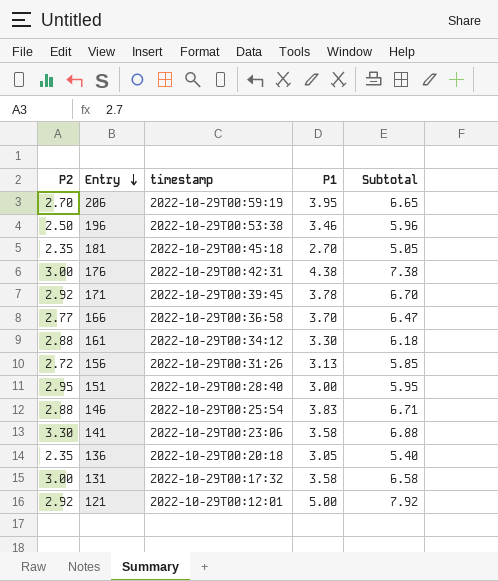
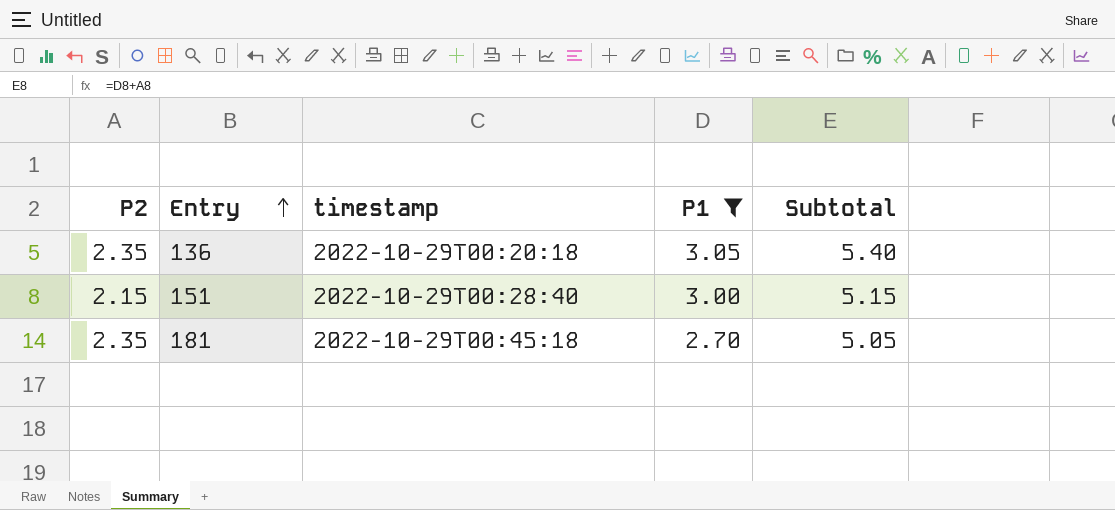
filter: none -> P1 <= 3.05
row order: Entry descending -> Entry ascending
151 | P2: 2.95 -> 2.15
151 | Subtotal: 5.95 -> 5.15

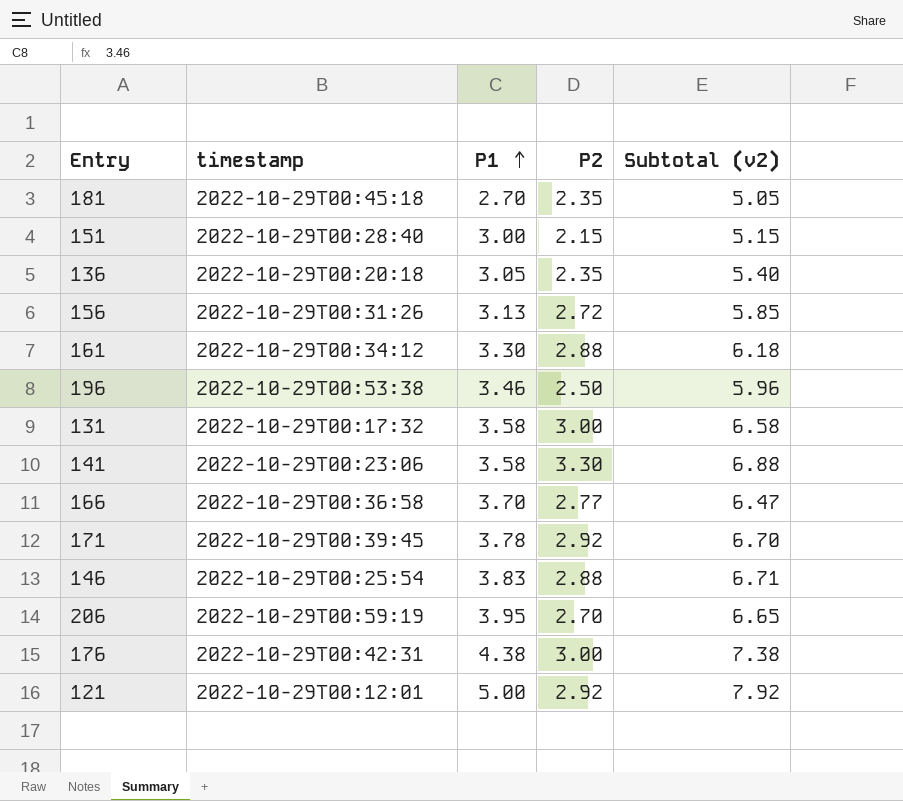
filter: P1 <= 3.05 -> none
row order: Entry ascending -> P1 ascending
column P2 | position: 1 -> 4
column name: Subtotal -> Subtotal (v2)

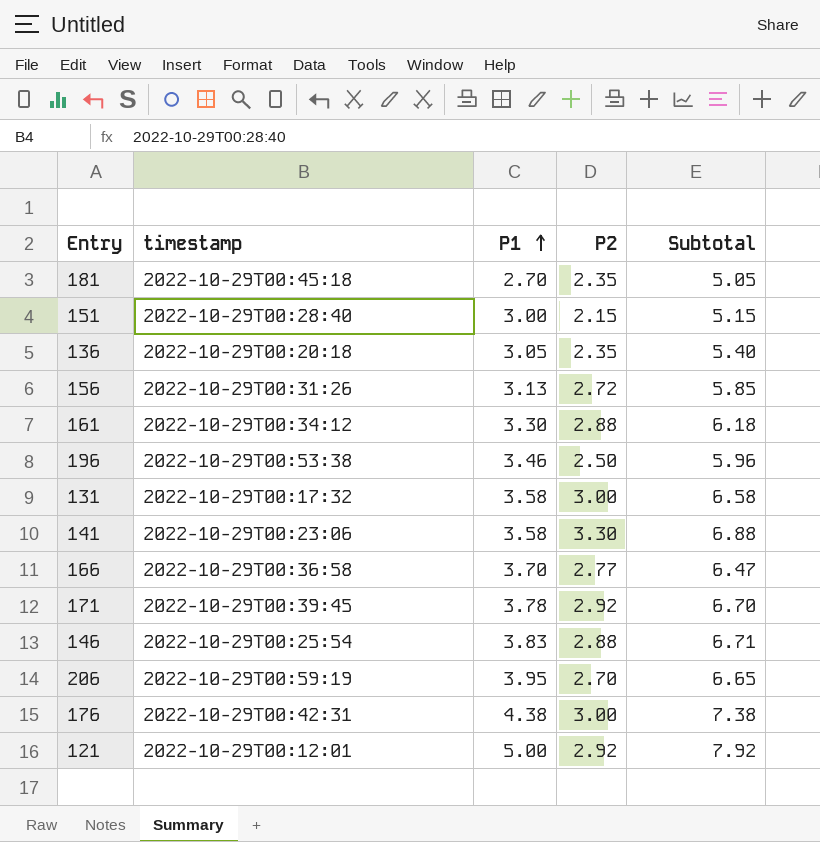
column name: Subtotal (v2) -> Subtotal

